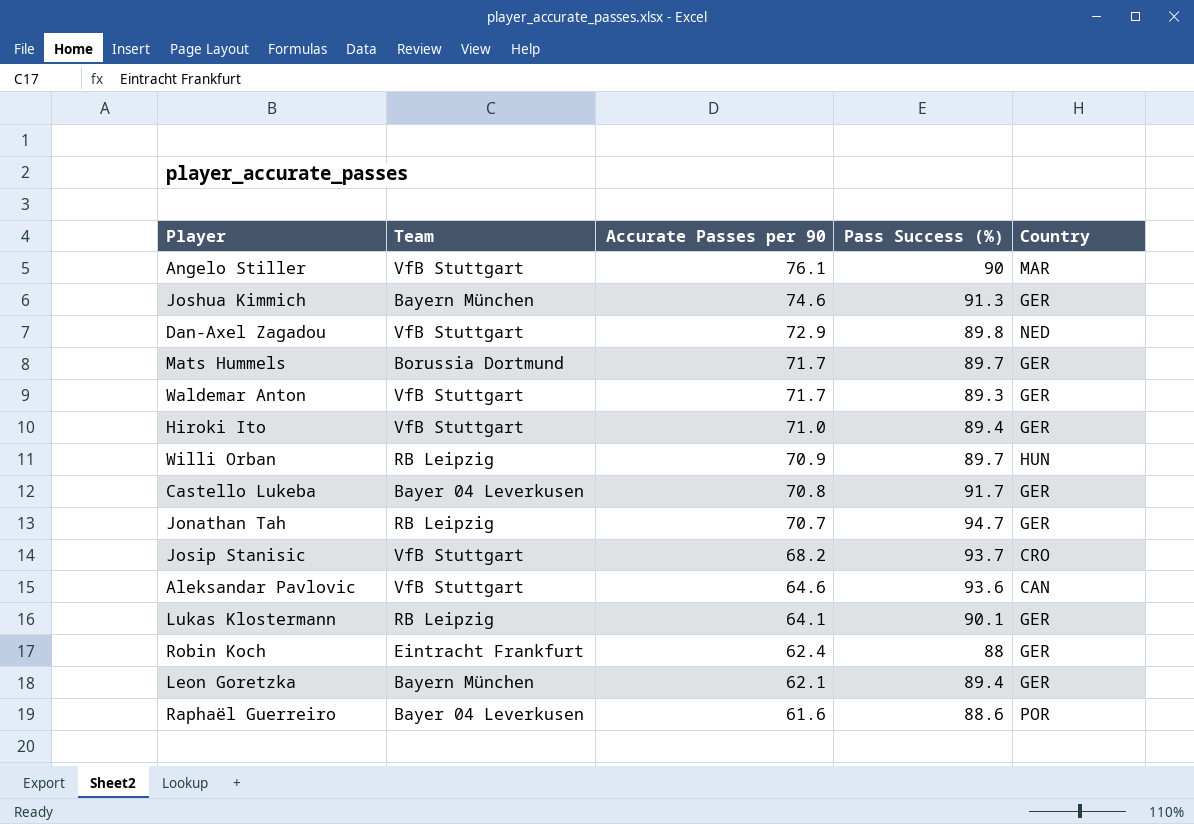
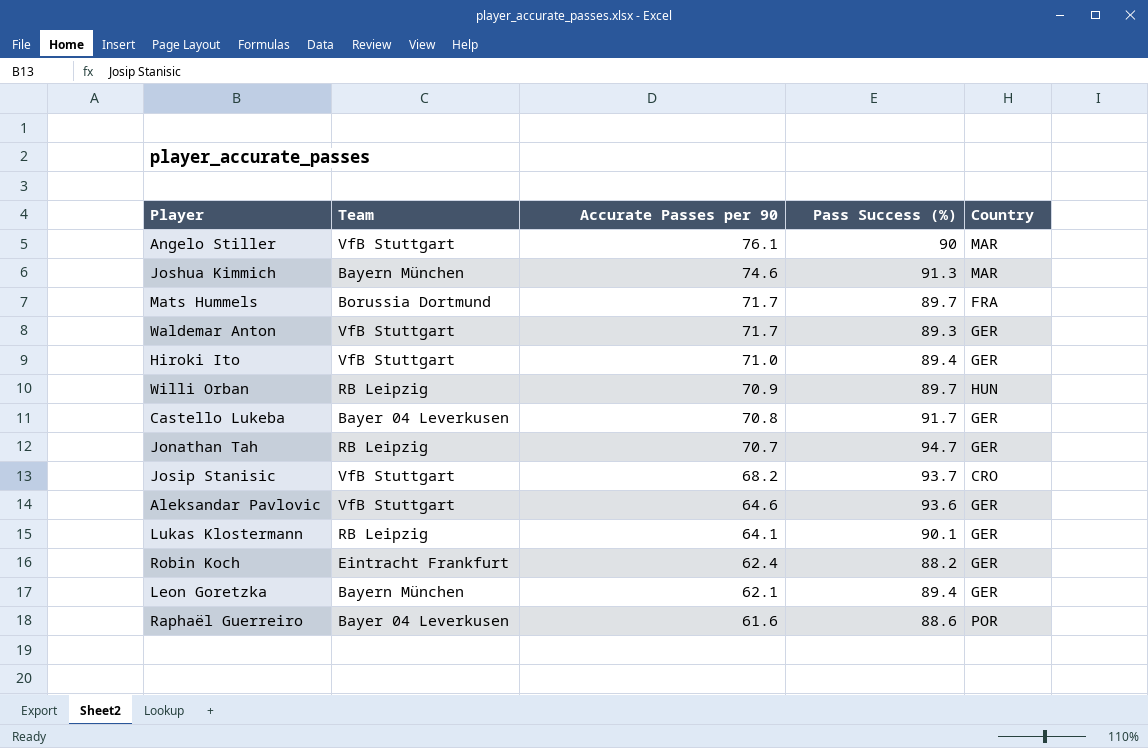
row Dan-Axel Zagadou: VfB Stuttgart | 72.9 | 89.8 | NED -> none
Joshua Kimmich | Country: GER -> MAR
Mats Hummels | Country: GER -> FRA
Aleksandar Pavlovic | Country: CAN -> GER
Robin Koch | Pass Success (%): 88 -> 88.2

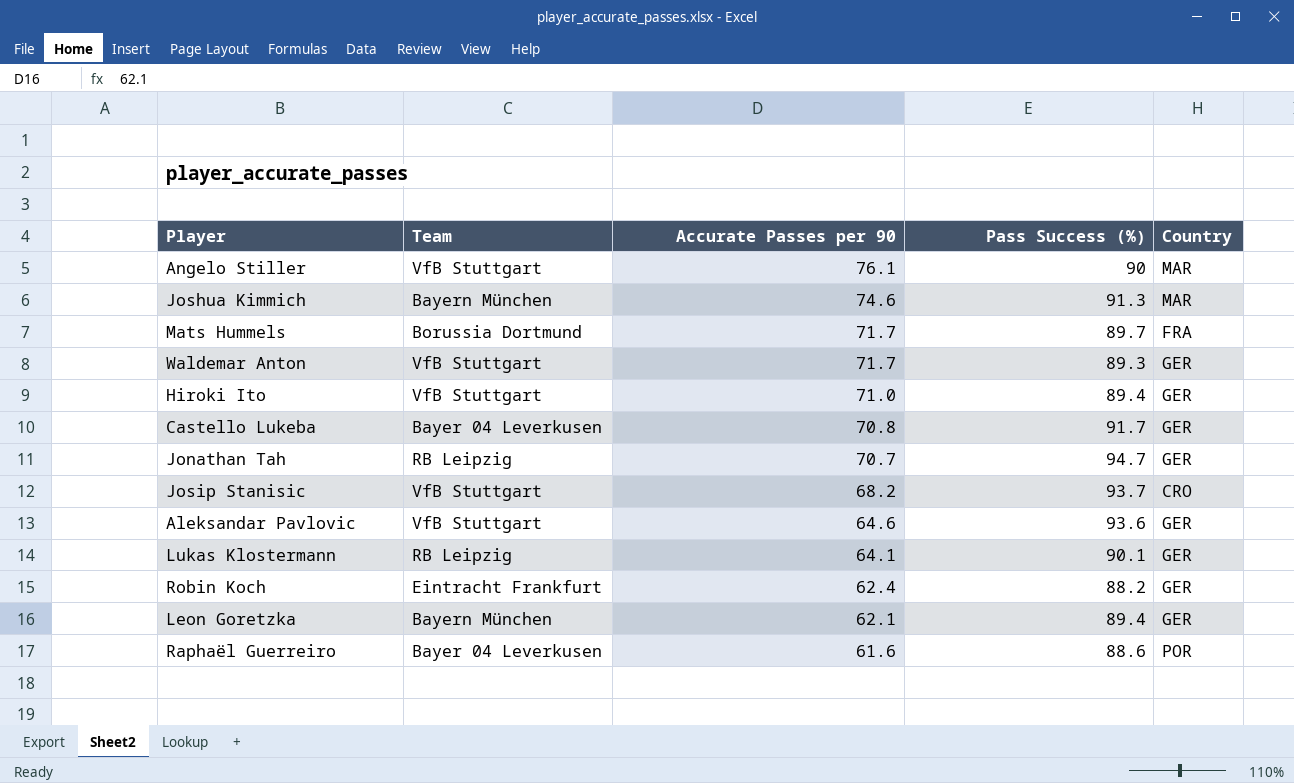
row Willi Orban: RB Leipzig | 70.9 | 89.7 | HUN -> none

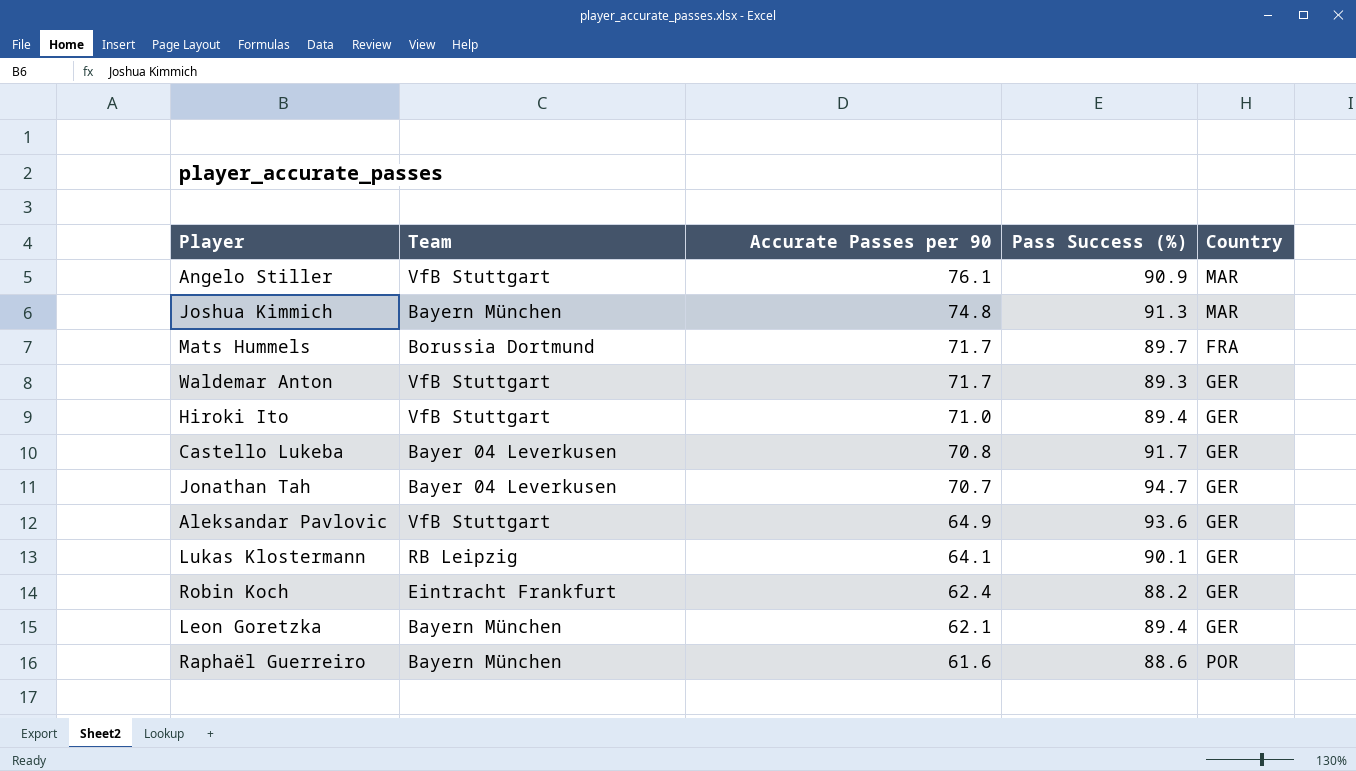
row Josip Stanisic: VfB Stuttgart | 68.2 | 93.7 | CRO -> none
Angelo Stiller | Pass Success (%): 90 -> 90.9
Joshua Kimmich | Accurate Passes per 90: 74.6 -> 74.8
Jonathan Tah | Team: RB Leipzig -> Bayer 04 Leverkusen
Aleksandar Pavlovic | Accurate Passes per 90: 64.6 -> 64.9
Raphaël Guerreiro | Team: Bayer 04 Leverkusen -> Bayern München

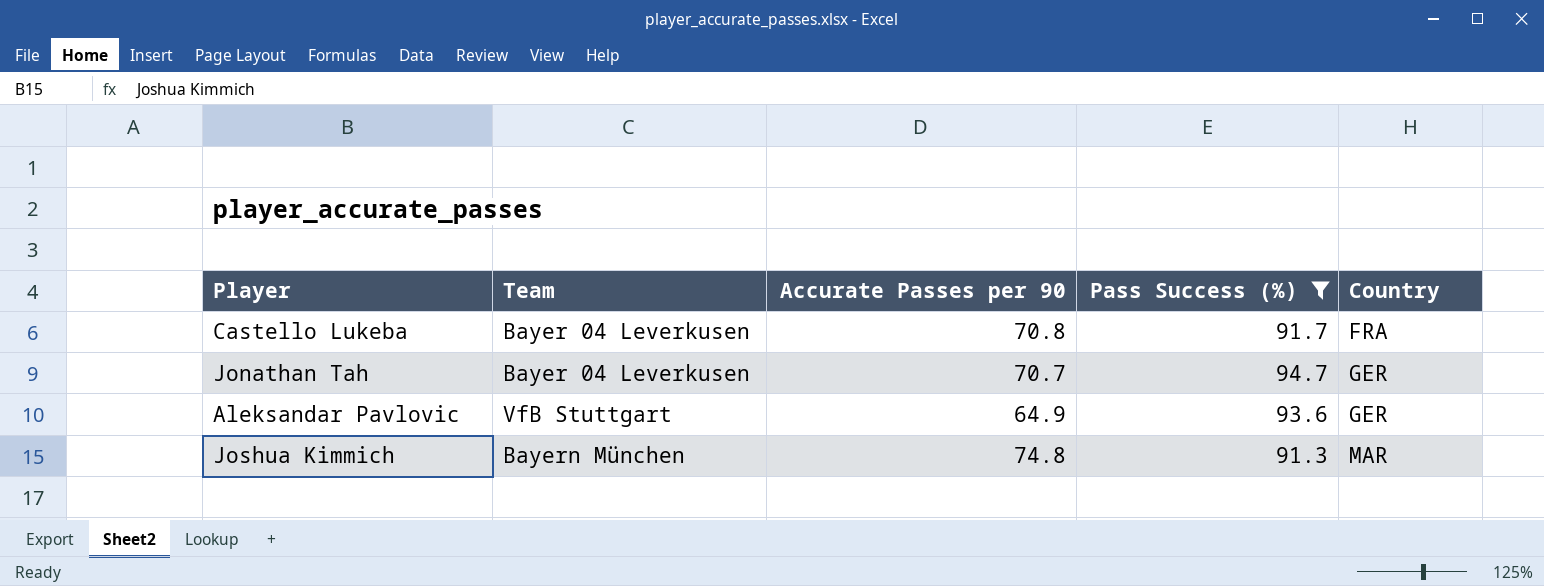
filter: none -> Pass Success (%) >= 91.3
row order: Accurate Passes per 90 descending -> Country ascending
Castello Lukeba | Country: GER -> FRA

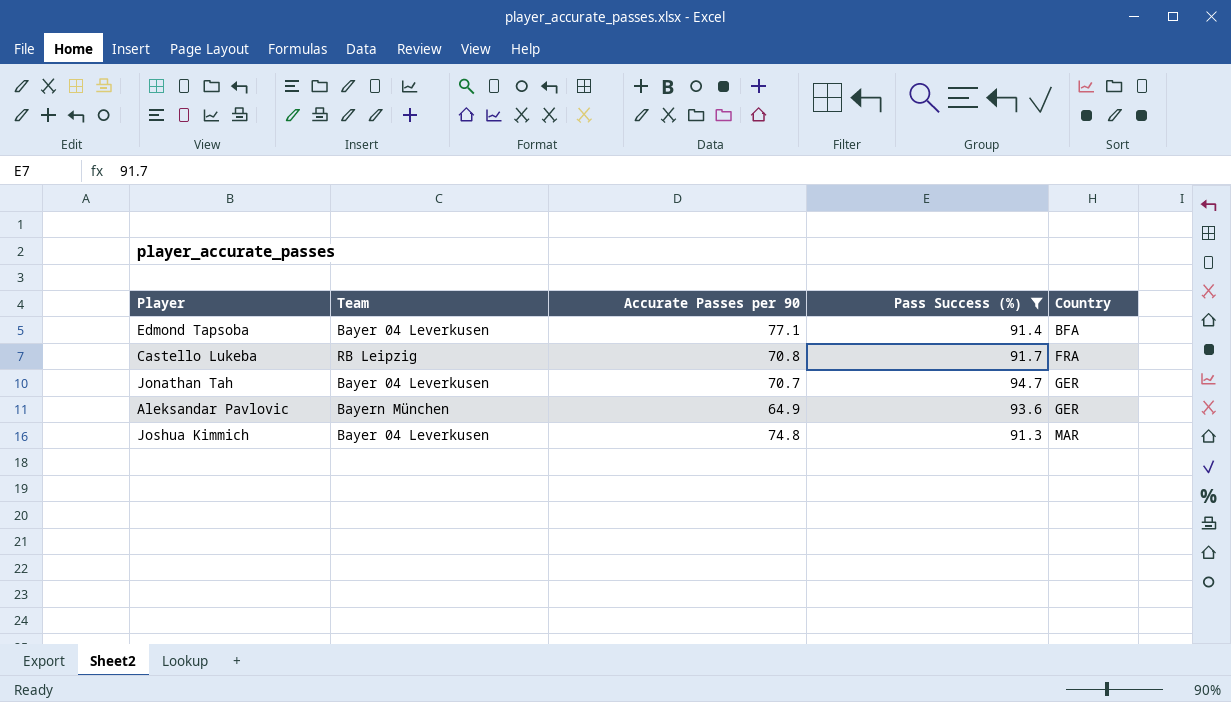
row Edmond Tapsoba: none -> Bayer 04 Leverkusen | 77.1 | 91.4 | BFA
Castello Lukeba | Team: Bayer 04 Leverkusen -> RB Leipzig
Aleksandar Pavlovic | Team: VfB Stuttgart -> Bayern München
Joshua Kimmich | Team: Bayern München -> Bayer 04 Leverkusen

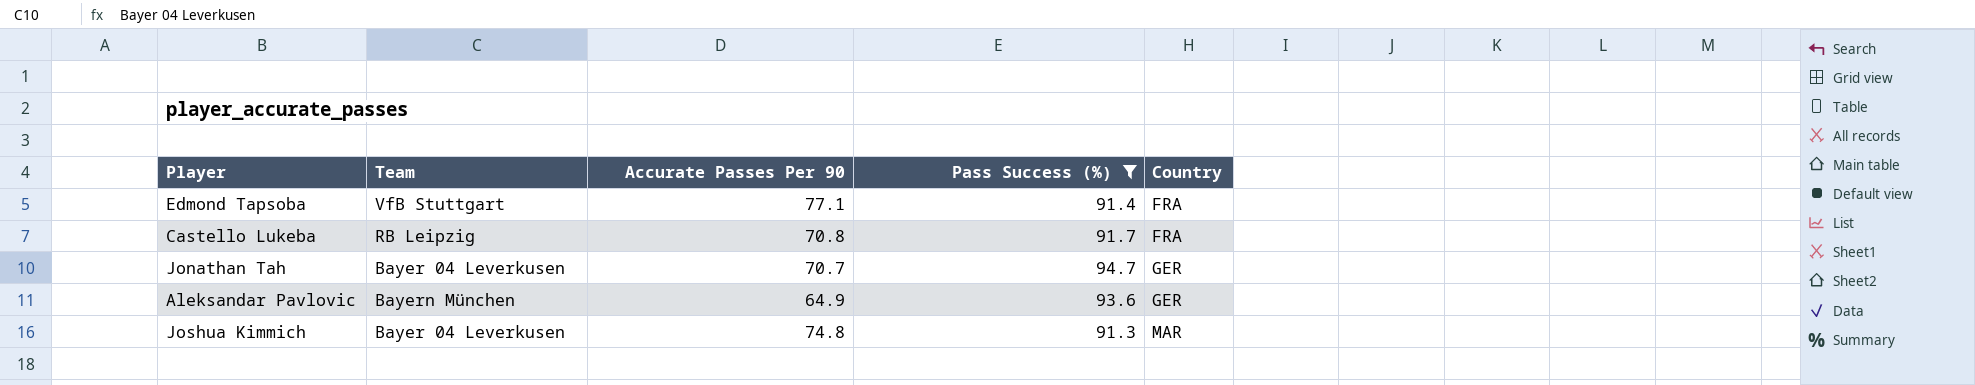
column name: Accurate Passes per 90 -> Accurate Passes Per 90
Edmond Tapsoba | Team: Bayer 04 Leverkusen -> VfB Stuttgart
Edmond Tapsoba | Country: BFA -> FRA

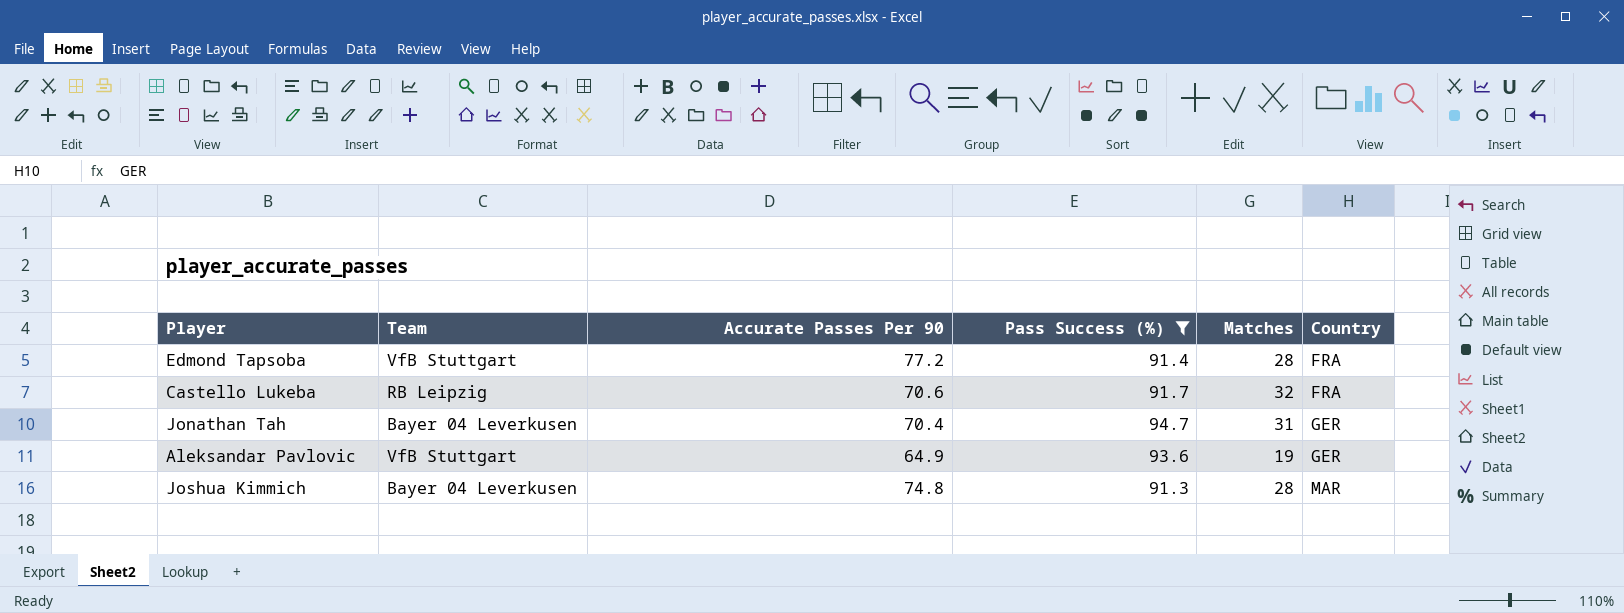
column Matches | position: none -> 5
Edmond Tapsoba | Accurate Passes Per 90: 77.1 -> 77.2
Castello Lukeba | Accurate Passes Per 90: 70.8 -> 70.6
Jonathan Tah | Accurate Passes Per 90: 70.7 -> 70.4
Aleksandar Pavlovic | Team: Bayern München -> VfB Stuttgart

